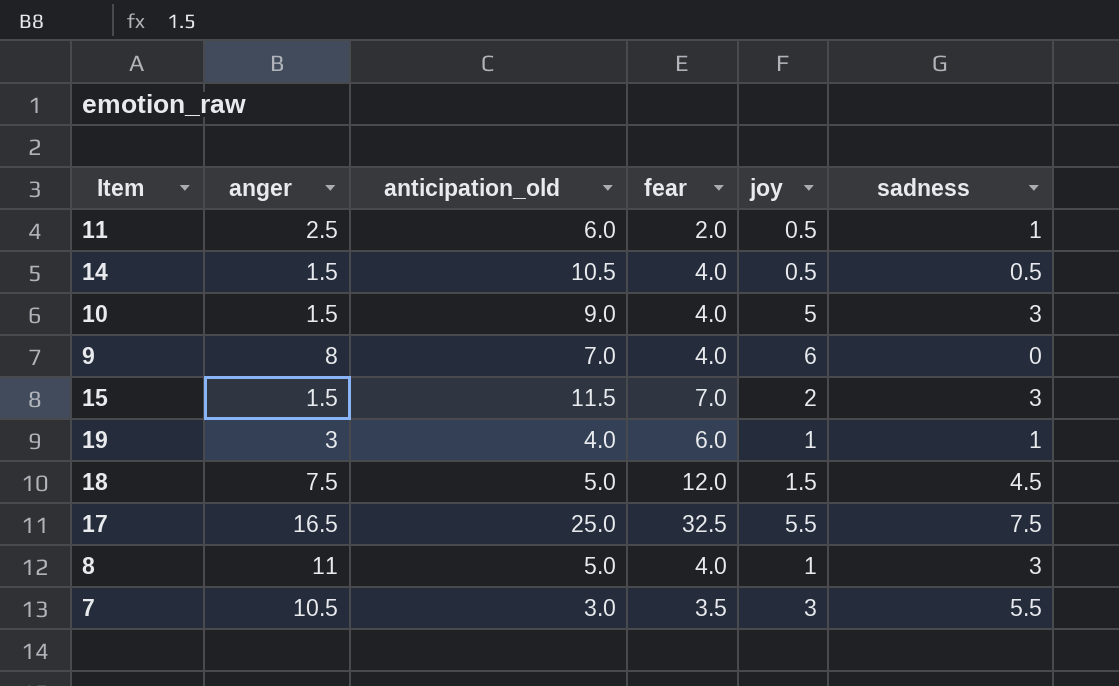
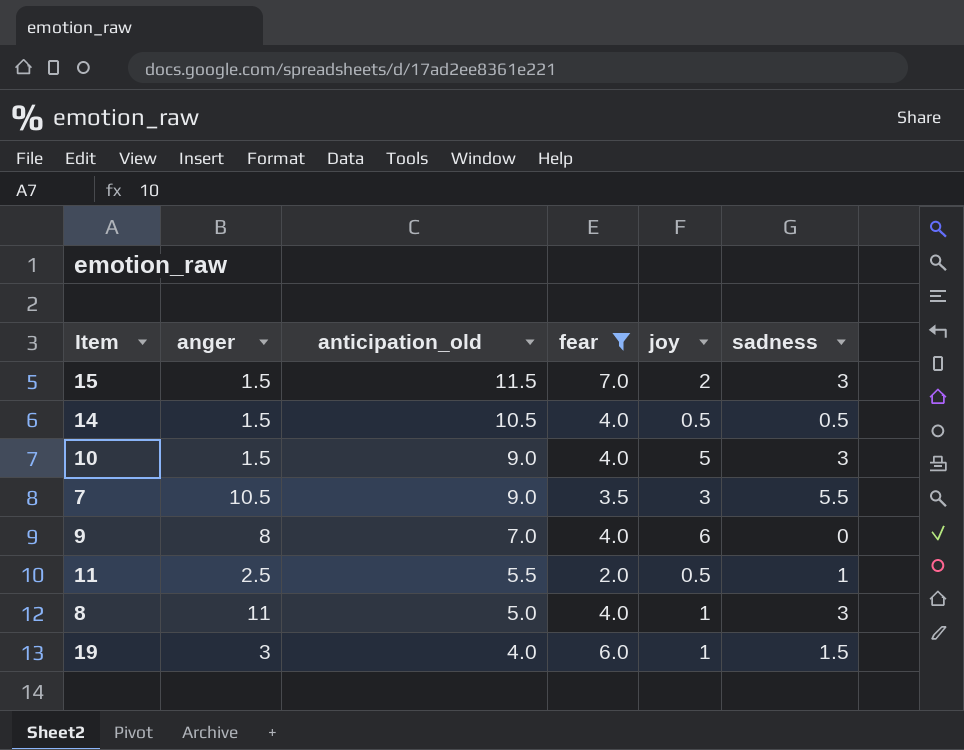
filter: none -> fear <= 7.0
row order: none -> anticipation_old descending
7 | anticipation_old: 3.0 -> 9.0
11 | anticipation_old: 6.0 -> 5.5
19 | sadness: 1 -> 1.5

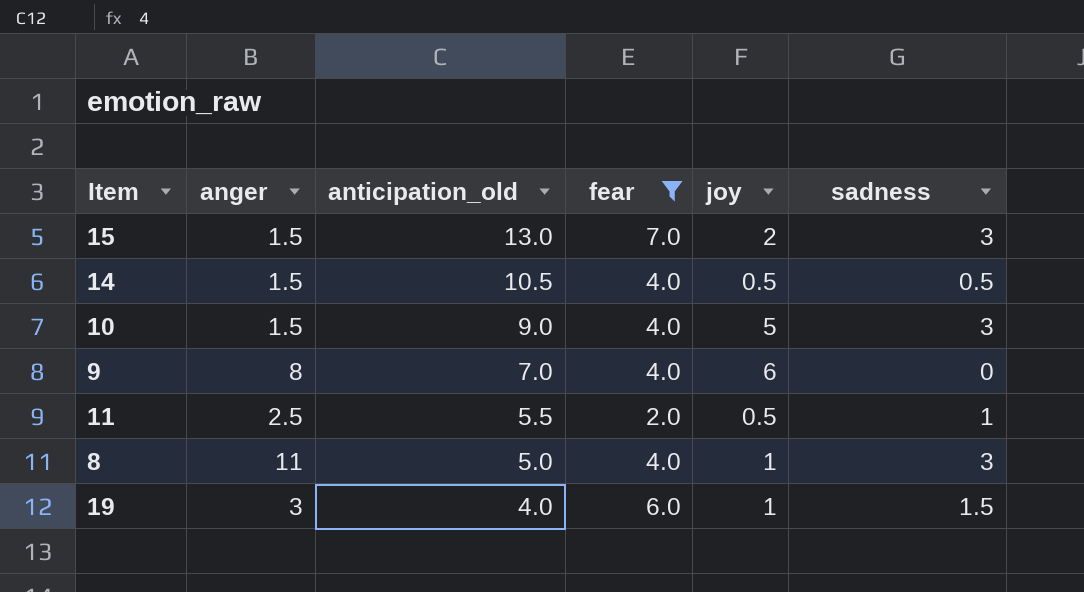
row 7: 10.5 | 9.0 | 3.5 | 3 | 5.5 -> none
15 | anticipation_old: 11.5 -> 13.0

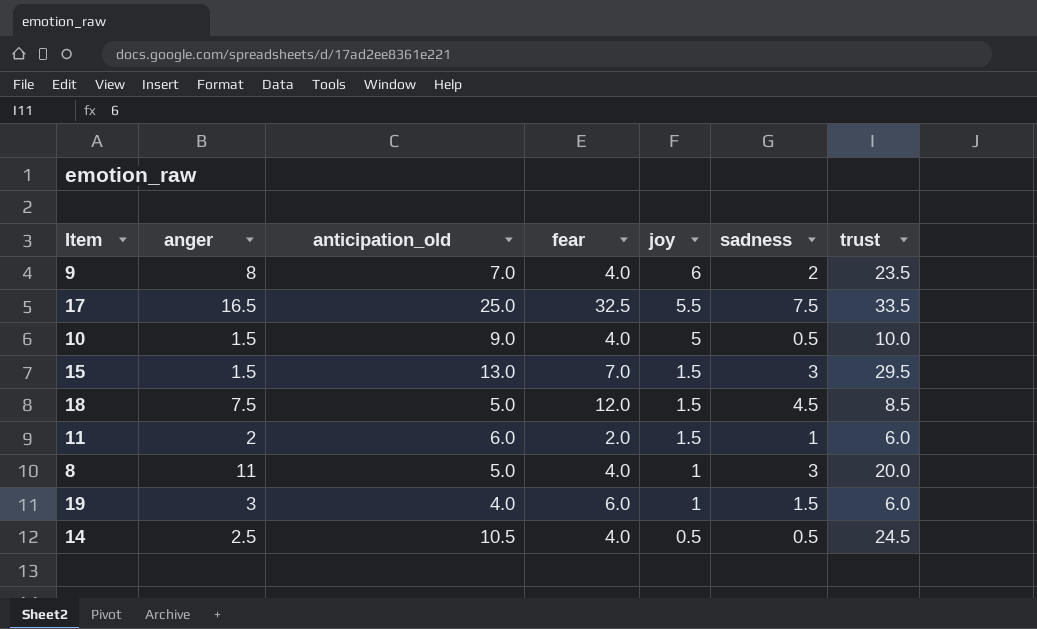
filter: fear <= 7.0 -> none
row order: anticipation_old descending -> joy descending
column trust | position: none -> 7
9 | sadness: 0 -> 2
10 | sadness: 3 -> 0.5
15 | joy: 2 -> 1.5
11 | anger: 2.5 -> 2
11 | anticipation_old: 5.5 -> 6.0
11 | joy: 0.5 -> 1.5
14 | anger: 1.5 -> 2.5

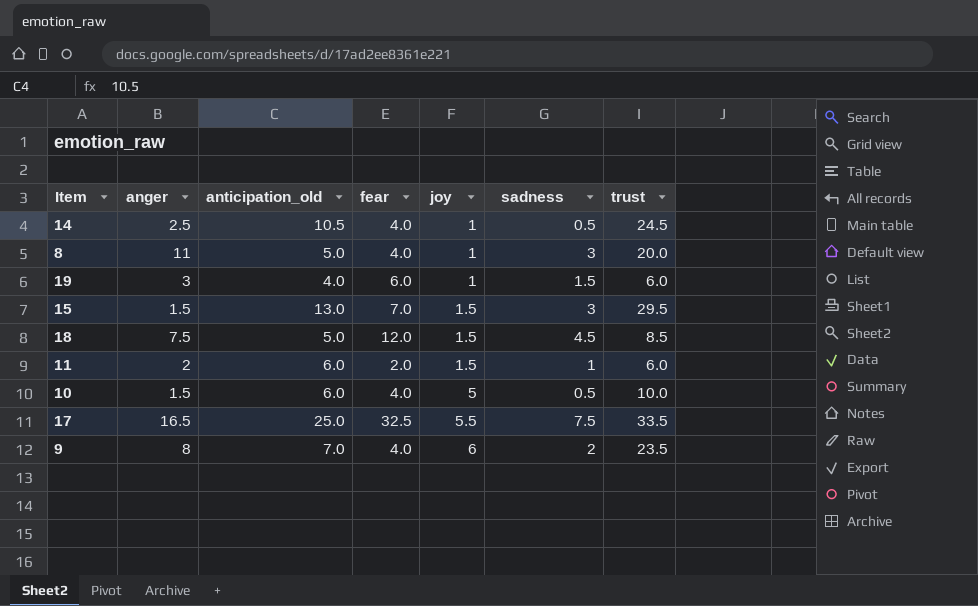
row order: joy descending -> joy ascending
14 | joy: 0.5 -> 1
10 | anticipation_old: 9.0 -> 6.0

